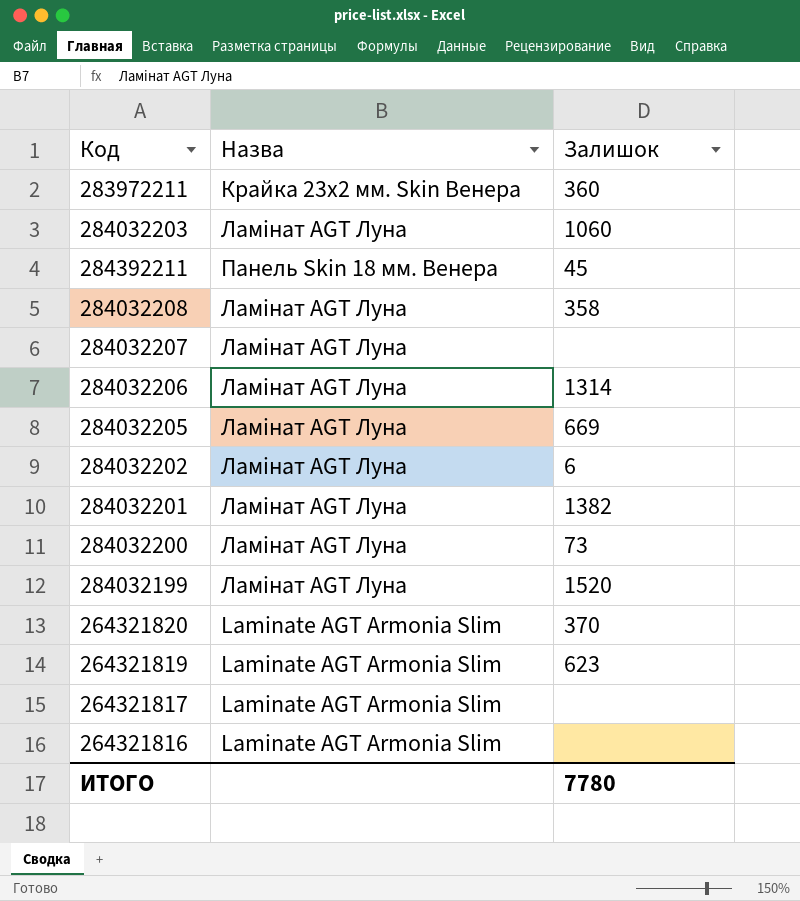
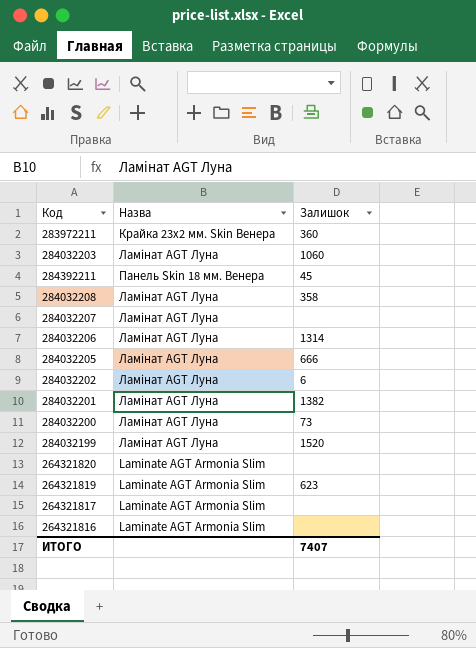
284032205 | Залишок: 669 -> 666
264321820 | Залишок: 370 -> none
ИТОГО | Залишок: 7780 -> 7407

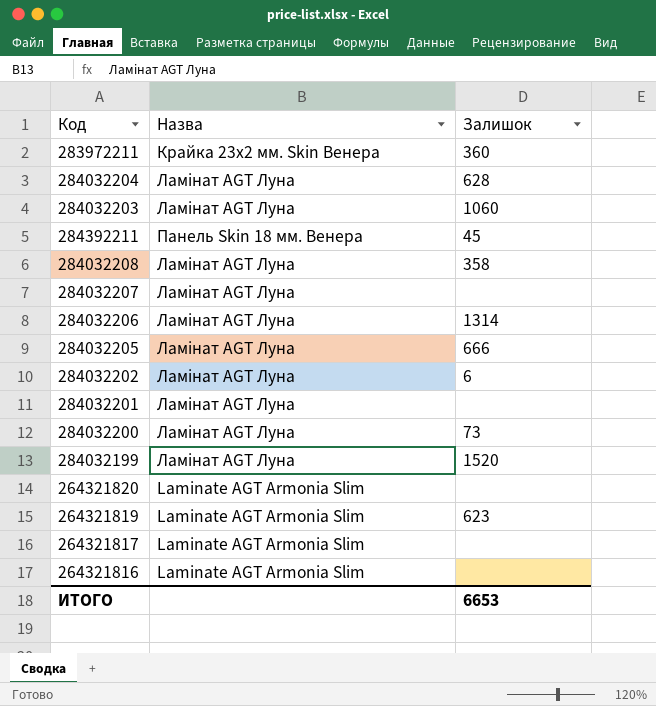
row 284032204: none -> Ламінат AGT Луна | 628
284032201 | Залишок: 1382 -> none
ИТОГО | Залишок: 7407 -> 6653

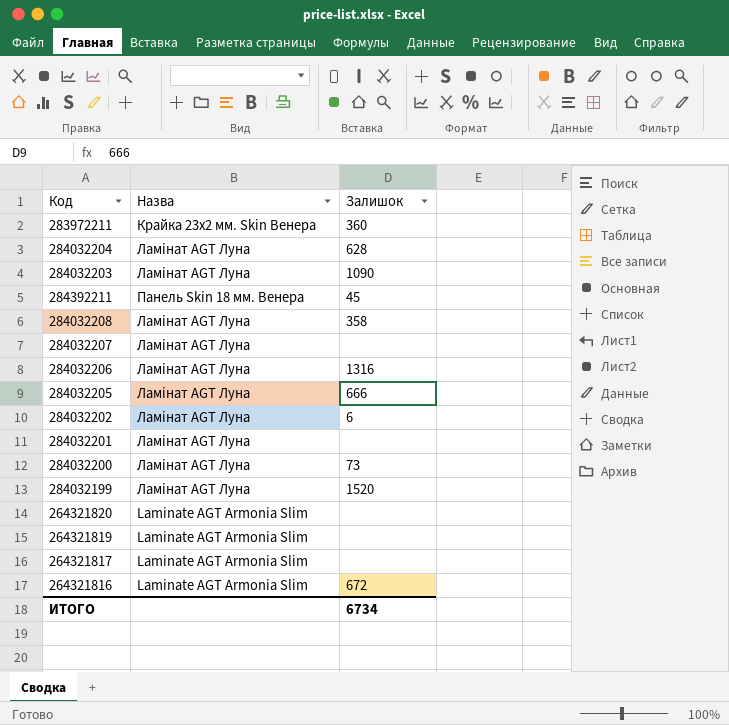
284032203 | Залишок: 1060 -> 1090
284032206 | Залишок: 1314 -> 1316
264321819 | Залишок: 623 -> none
264321816 | Залишок: none -> 672
ИТОГО | Залишок: 6653 -> 6734

